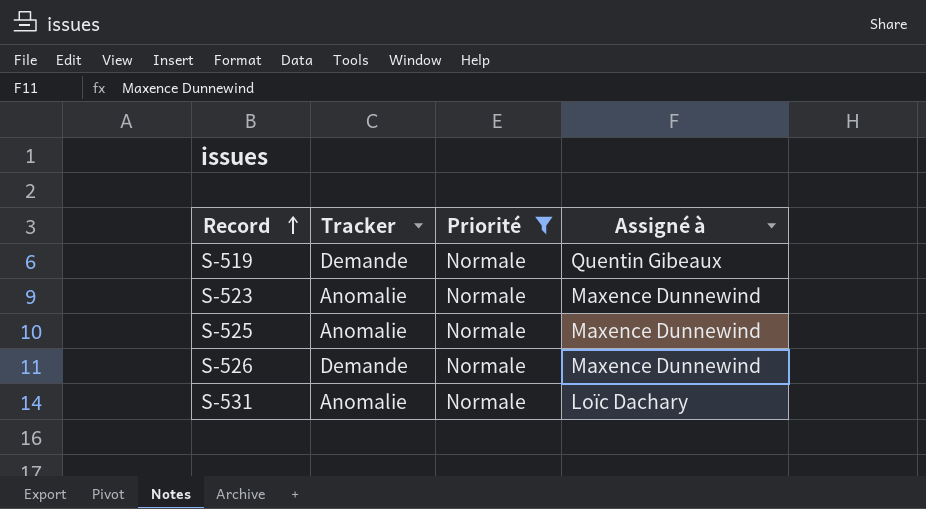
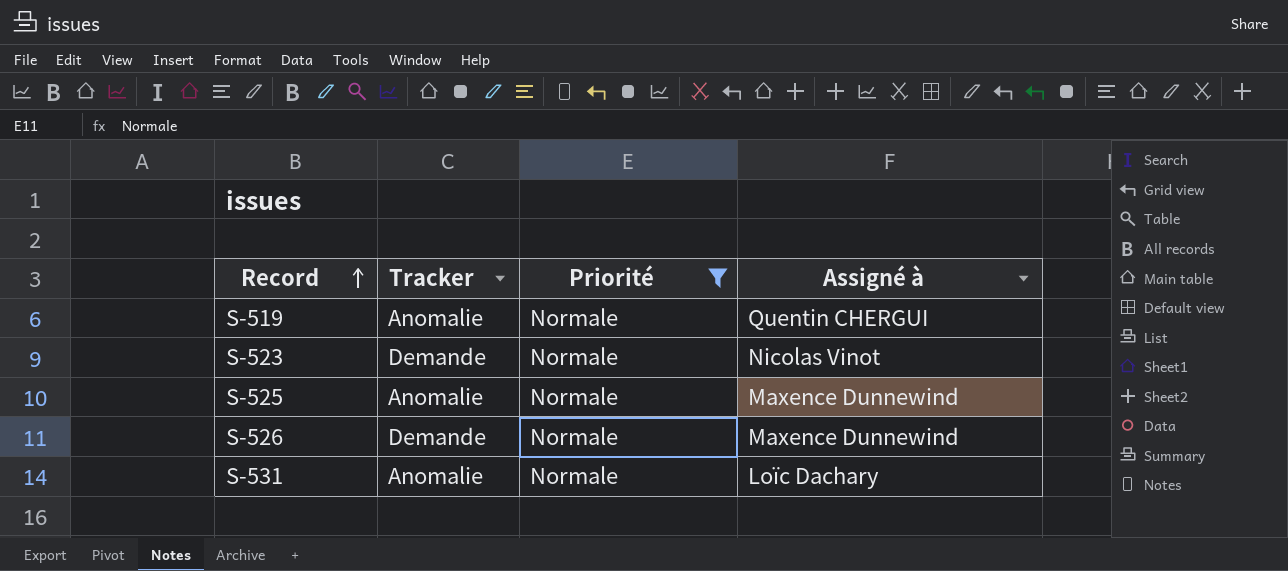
S-519 | Tracker: Demande -> Anomalie
S-519 | Assigné à: Quentin Gibeaux -> Quentin CHERGUI
S-523 | Tracker: Anomalie -> Demande
S-523 | Assigné à: Maxence Dunnewind -> Nicolas Vinot

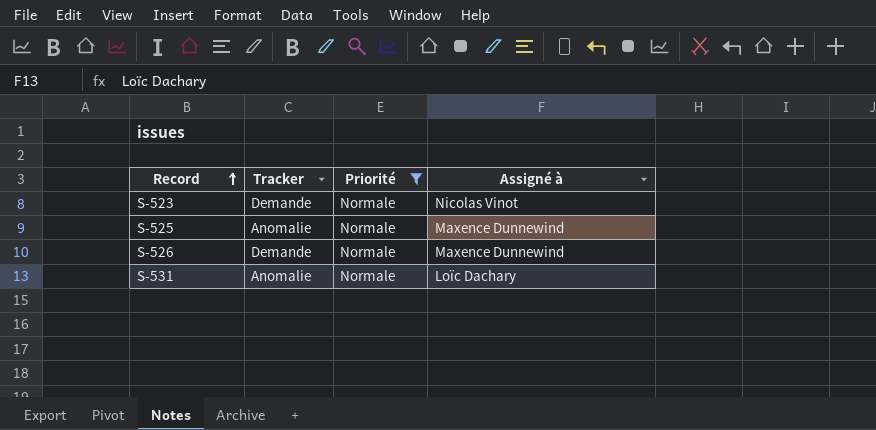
row S-519: Anomalie | Normale | Quentin CHERGUI -> none

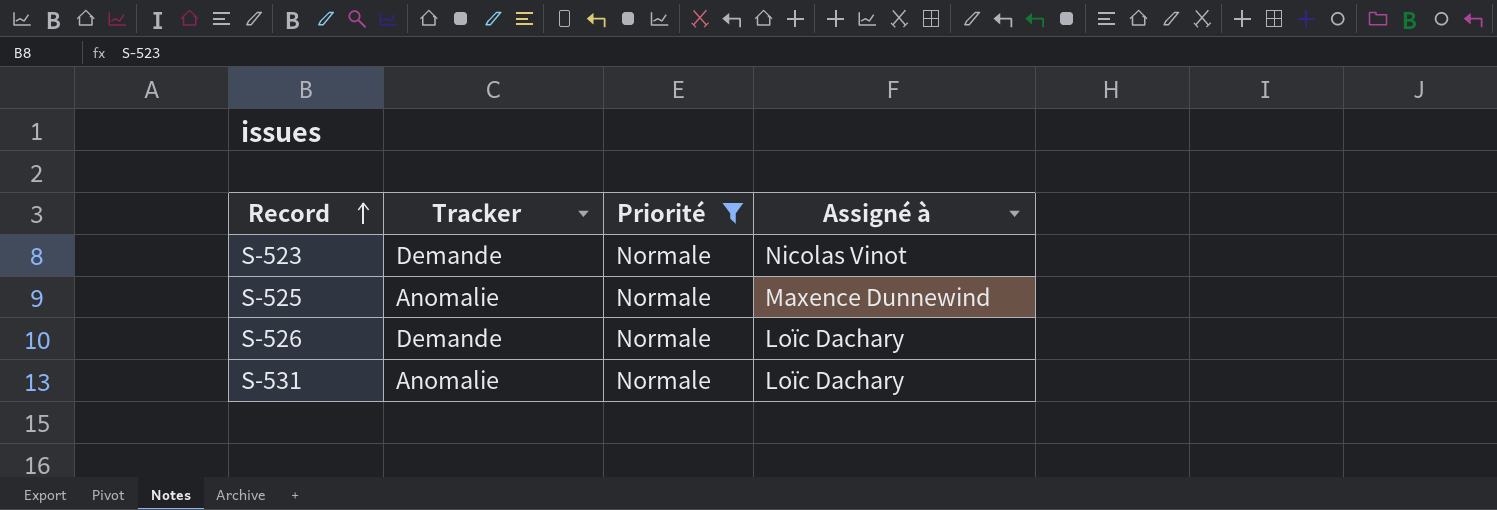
S-526 | Assigné à: Maxence Dunnewind -> Loïc Dachary

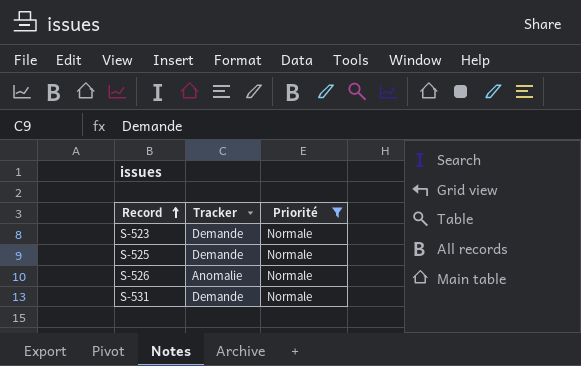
column Assigné à | position: 4 -> none
S-525 | Tracker: Anomalie -> Demande
S-526 | Tracker: Demande -> Anomalie
S-531 | Tracker: Anomalie -> Demande

